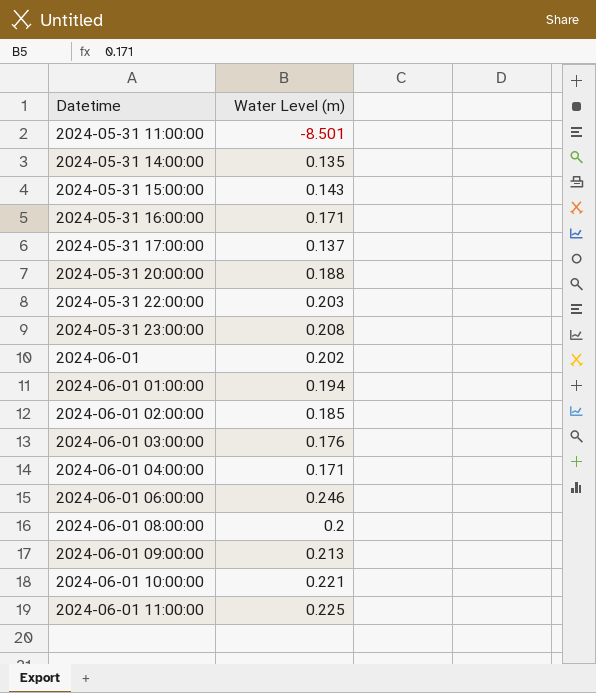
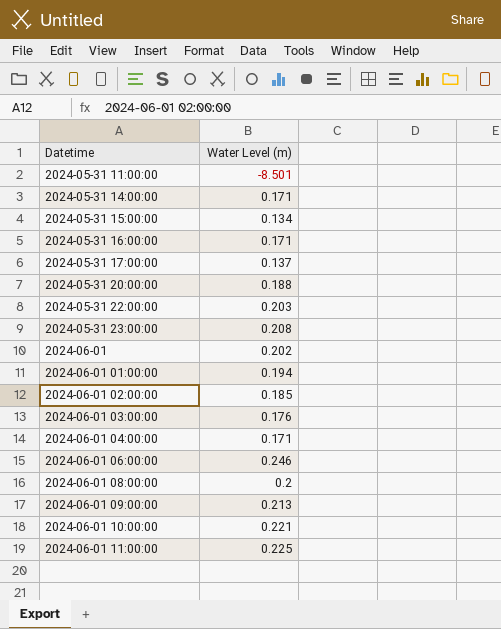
2024-05-31 14:00:00 | Water Level (m): 0.135 -> 0.171
2024-05-31 15:00:00 | Water Level (m): 0.143 -> 0.134

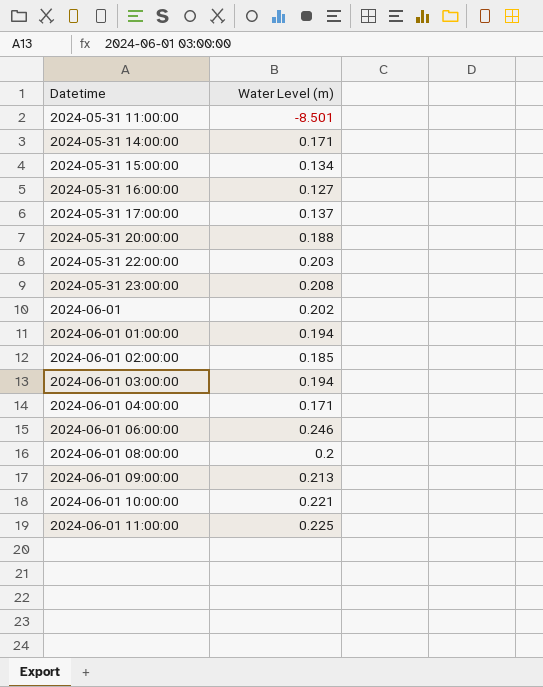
2024-05-31 16:00:00 | Water Level (m): 0.171 -> 0.127
2024-06-01 03:00:00 | Water Level (m): 0.176 -> 0.194

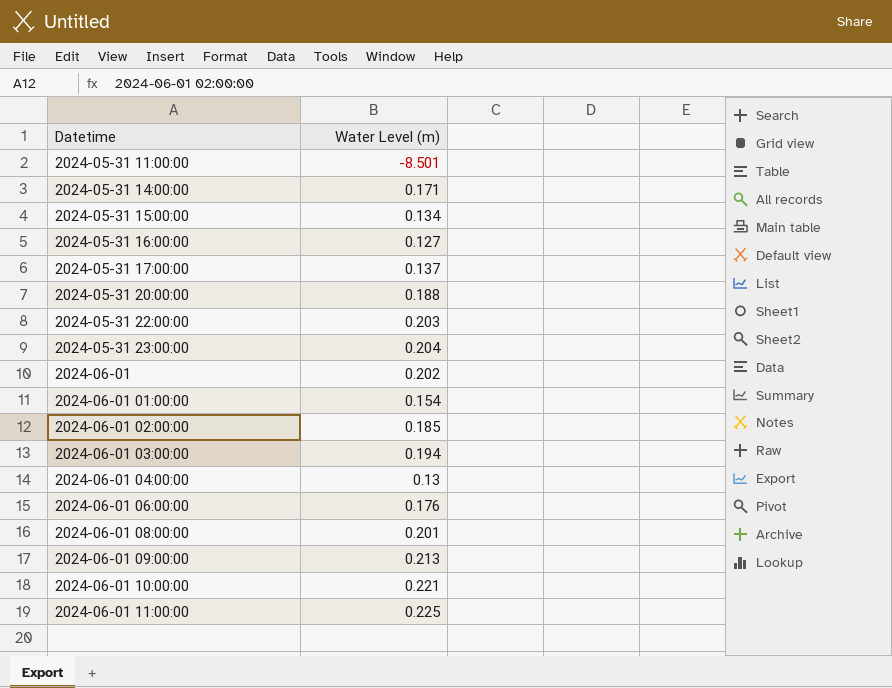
2024-05-31 23:00:00 | Water Level (m): 0.208 -> 0.204
2024-06-01 01:00:00 | Water Level (m): 0.194 -> 0.154
2024-06-01 04:00:00 | Water Level (m): 0.171 -> 0.13
2024-06-01 06:00:00 | Water Level (m): 0.246 -> 0.176
2024-06-01 08:00:00 | Water Level (m): 0.2 -> 0.201

